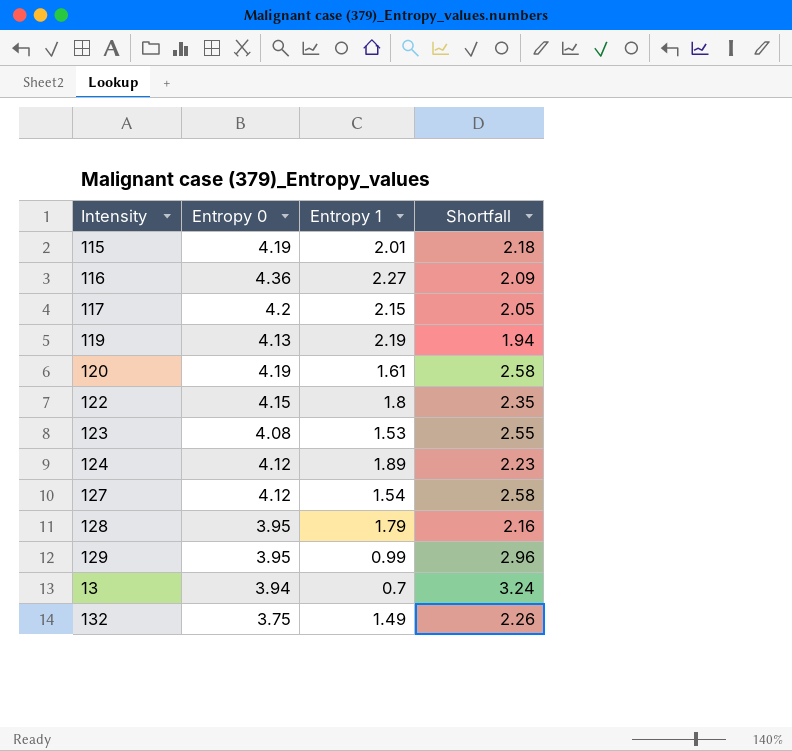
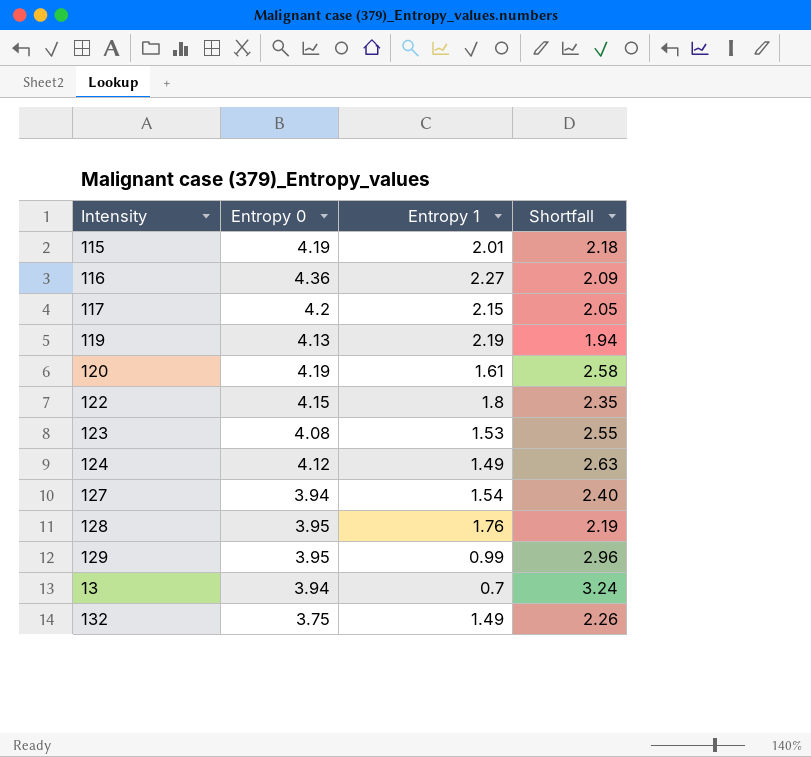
124 | Entropy 1: 1.89 -> 1.49
124 | Shortfall: 2.23 -> 2.63
127 | Entropy 0: 4.12 -> 3.94
127 | Shortfall: 2.58 -> 2.40
128 | Entropy 1: 1.79 -> 1.76
128 | Shortfall: 2.16 -> 2.19

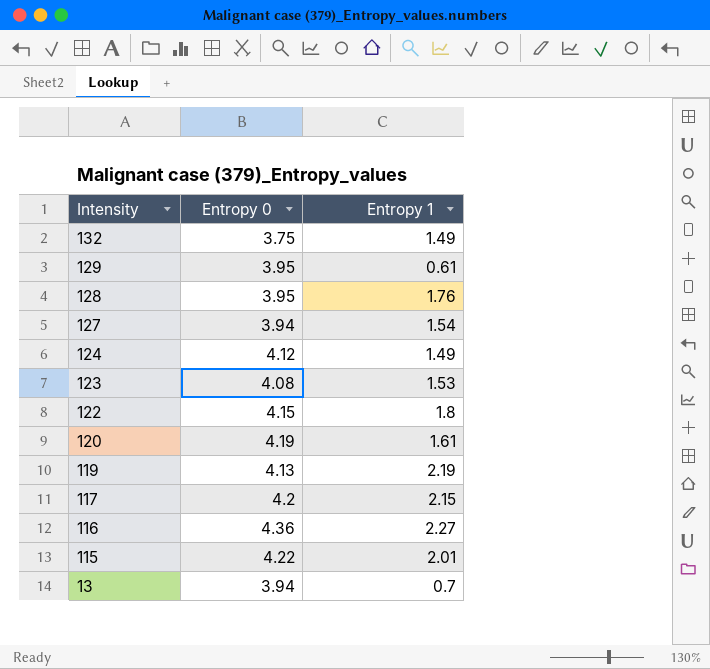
row order: none -> Intensity descending
column Shortfall | formula: [Entropy 0] - [Entropy 1] -> none
129 | Entropy 1: 0.99 -> 0.61
115 | Entropy 0: 4.19 -> 4.22

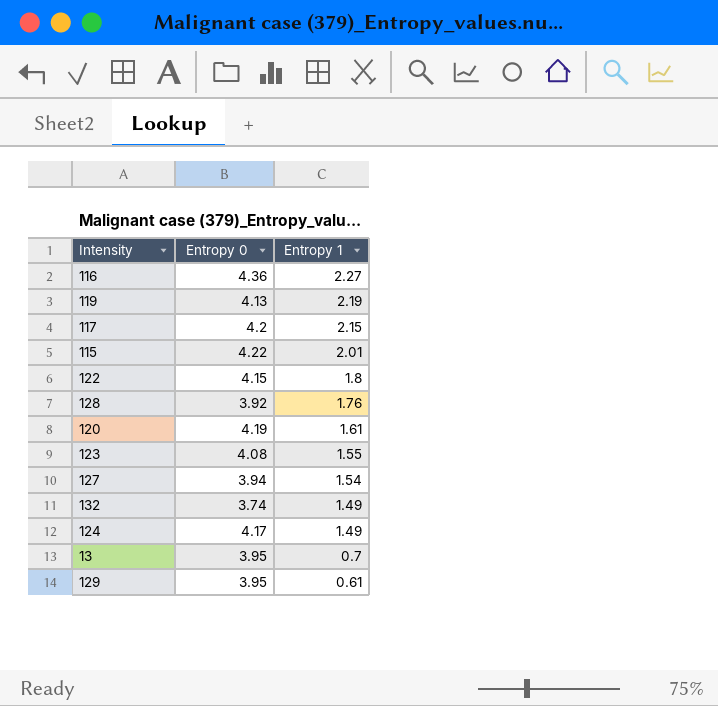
row order: Intensity descending -> Entropy 1 descending
128 | Entropy 0: 3.95 -> 3.92
123 | Entropy 1: 1.53 -> 1.55
132 | Entropy 0: 3.75 -> 3.74
124 | Entropy 0: 4.12 -> 4.17
13 | Entropy 0: 3.94 -> 3.95

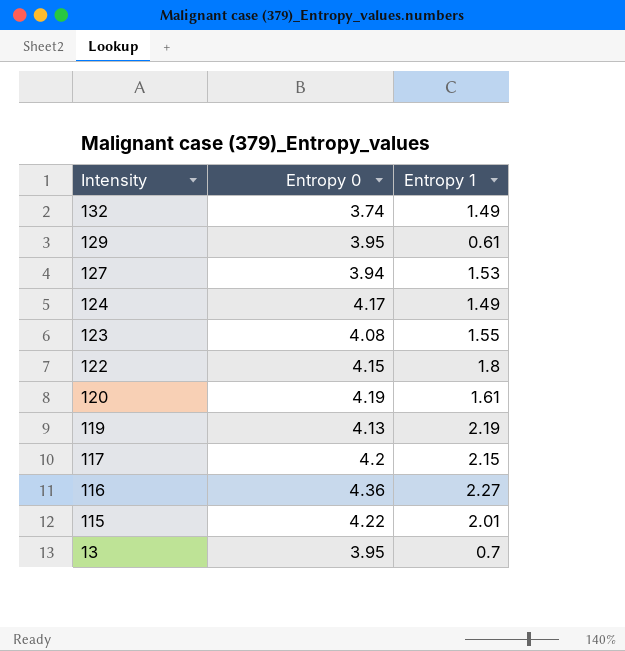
row order: Entropy 1 descending -> Intensity descending
row 128: 3.92 | 1.76 -> none
127 | Entropy 1: 1.54 -> 1.53

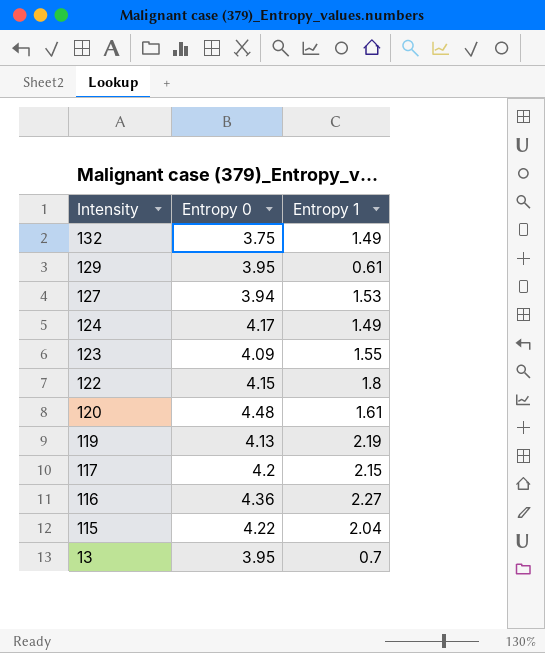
132 | Entropy 0: 3.74 -> 3.75
123 | Entropy 0: 4.08 -> 4.09
120 | Entropy 0: 4.19 -> 4.48
115 | Entropy 1: 2.01 -> 2.04

